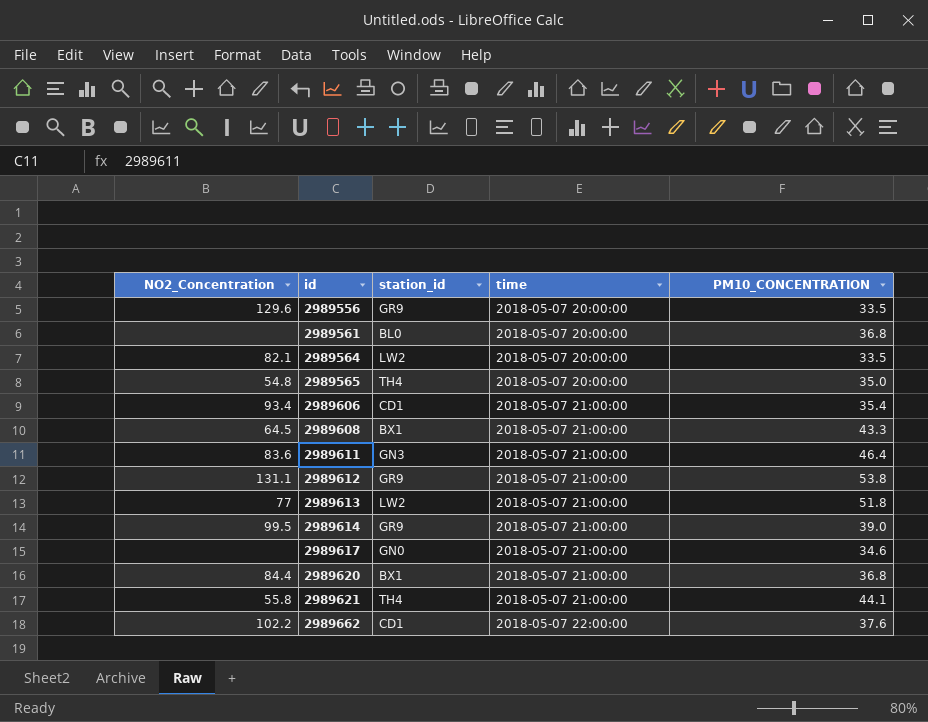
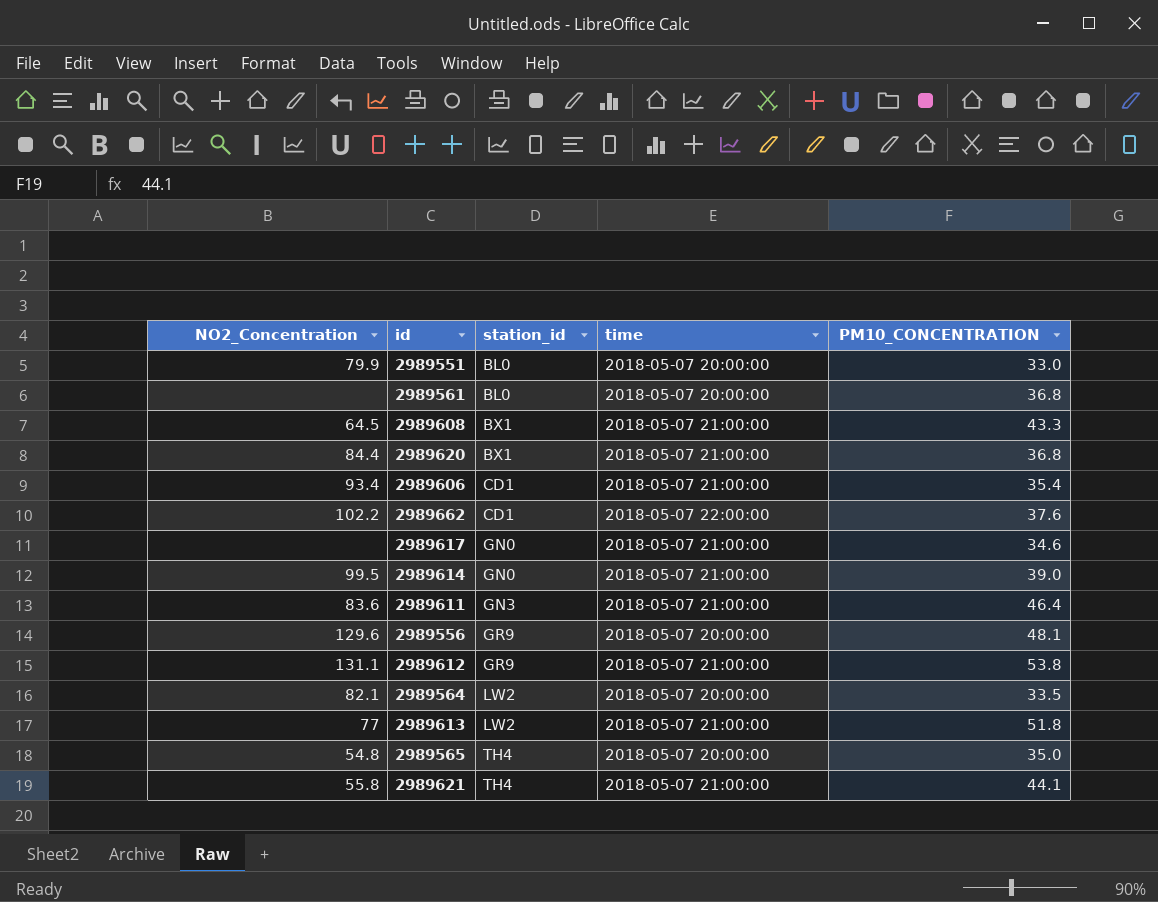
row order: id ascending -> station_id ascending
row 2989551: none -> 79.9 | BL0 | 2018-05-07 20:00:00 | 33.0
2989614 | station_id: GR9 -> GN0
2989556 | PM10_CONCENTRATION: 33.5 -> 48.1

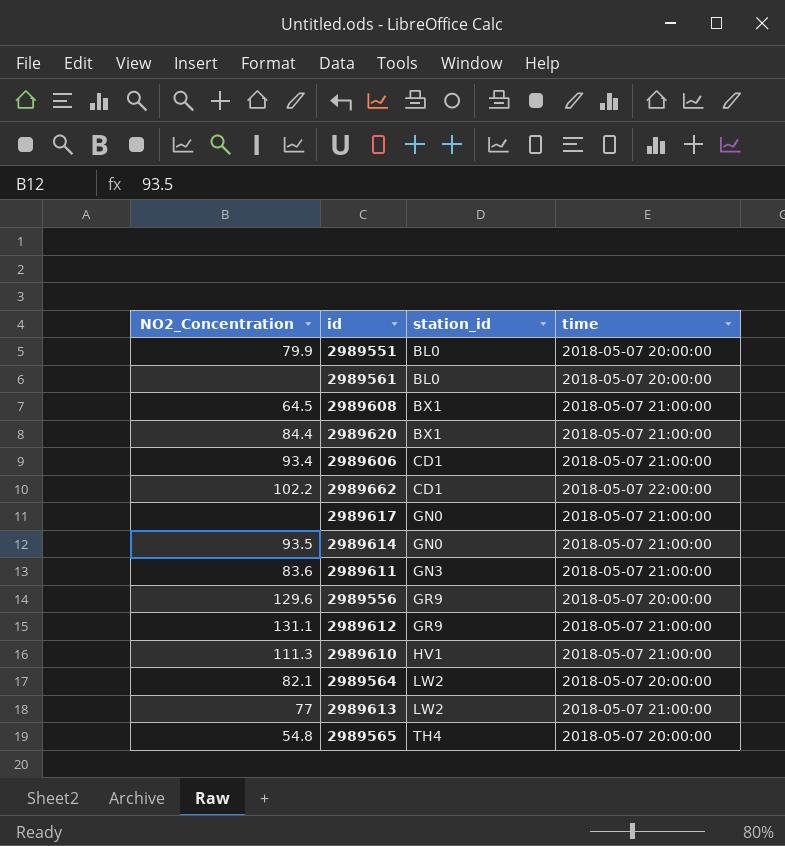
column PM10_CONCENTRATION | position: 5 -> none
row 2989621: 55.8 | TH4 | 2018-05-07 21:00:00 | 44.1 -> none
2989614 | NO2_Concentration: 99.5 -> 93.5
row 2989610: none -> 111.3 | HV1 | 2018-05-07 21:00:00

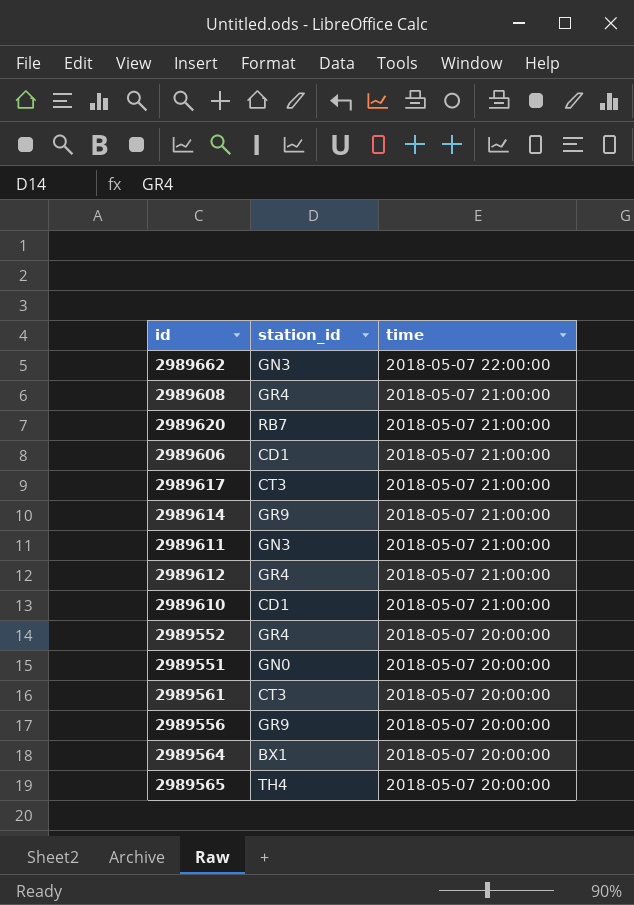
row order: station_id ascending -> time descending
column NO2_Concentration | position: 1 -> none
row 2989613: 77 | LW2 | 2018-05-07 21:00:00 -> none
2989662 | station_id: CD1 -> GN3
2989608 | station_id: BX1 -> GR4
2989620 | station_id: BX1 -> RB7
2989617 | station_id: GN0 -> CT3
2989614 | station_id: GN0 -> GR9
2989612 | station_id: GR9 -> GR4
2989610 | station_id: HV1 -> CD1
row 2989552: none -> GR4 | 2018-05-07 20:00:00
2989551 | station_id: BL0 -> GN0
2989561 | station_id: BL0 -> CT3
2989564 | station_id: LW2 -> BX1

